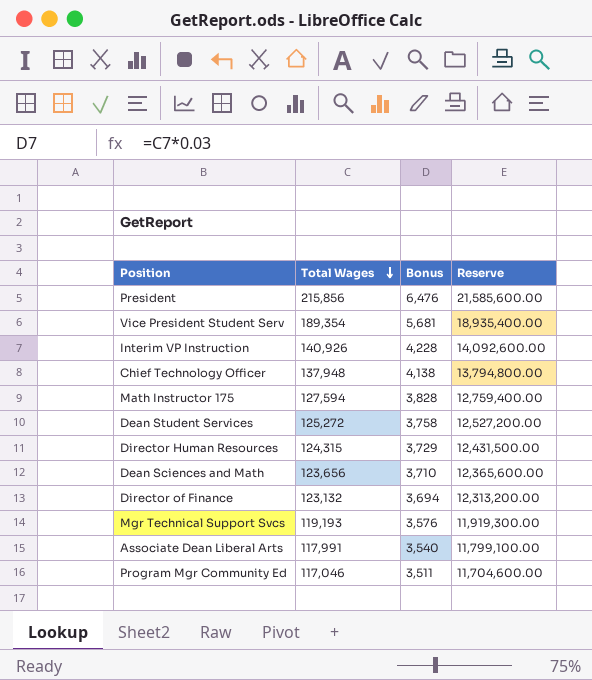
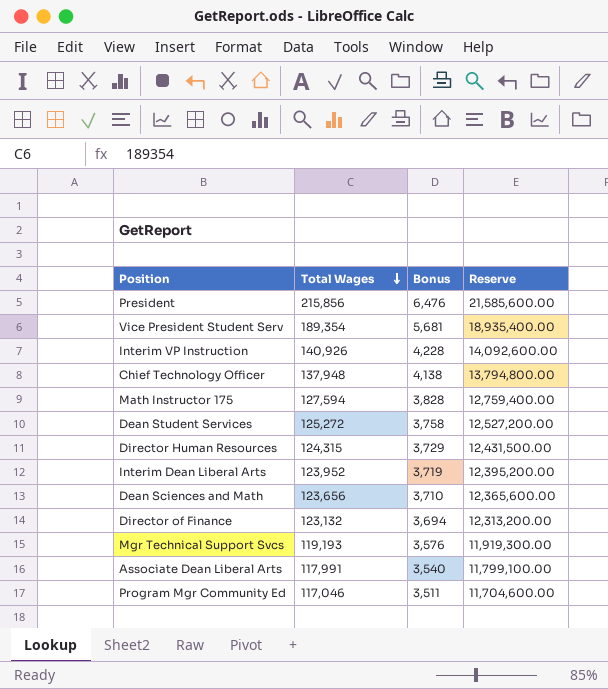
row Interim Dean Liberal Arts: none -> 123,952 | 3,719 | 12,395,200.00

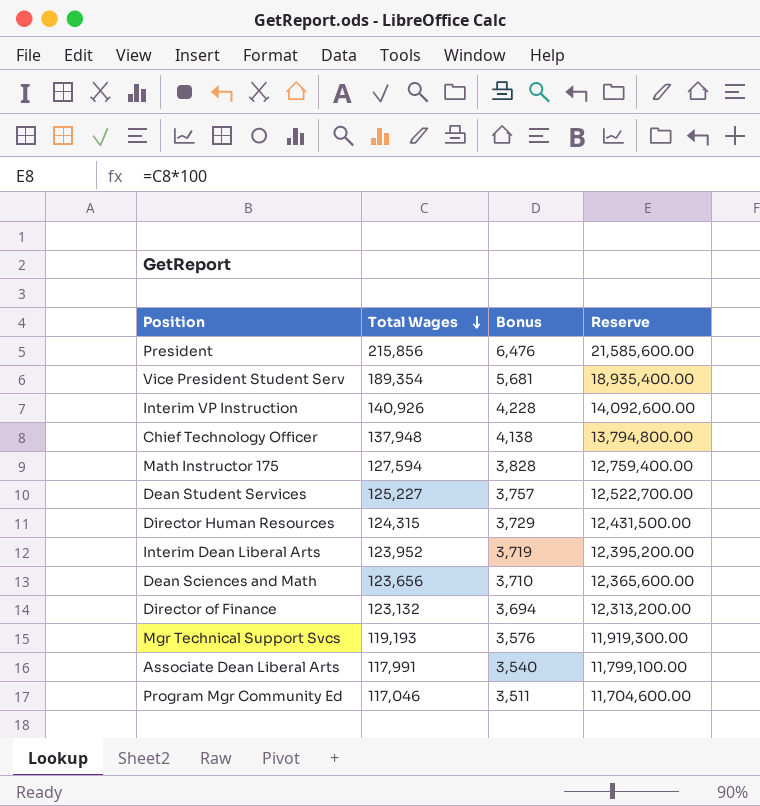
Dean Student Services | Total Wages: 125,272 -> 125,227
Dean Student Services | Bonus: 3,758 -> 3,757
Dean Student Services | Reserve: 12,527,200.00 -> 12,522,700.00

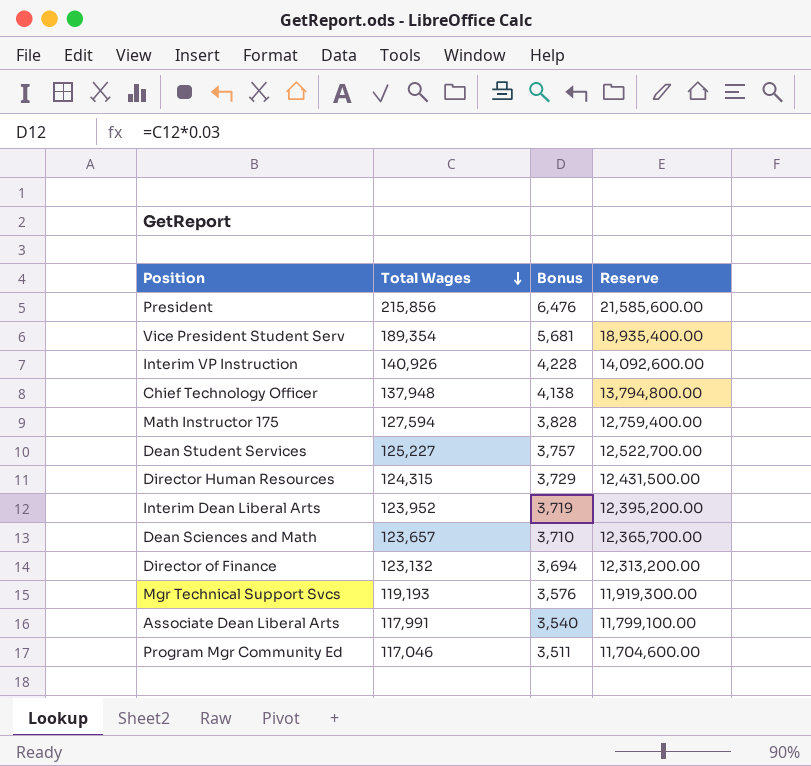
Dean Sciences and Math | Total Wages: 123,656 -> 123,657
Dean Sciences and Math | Reserve: 12,365,600.00 -> 12,365,700.00

